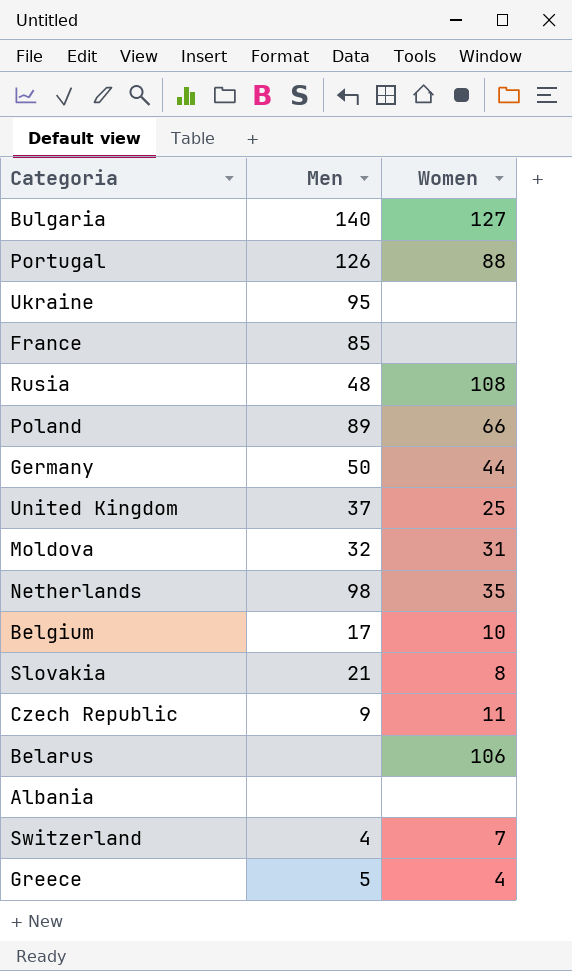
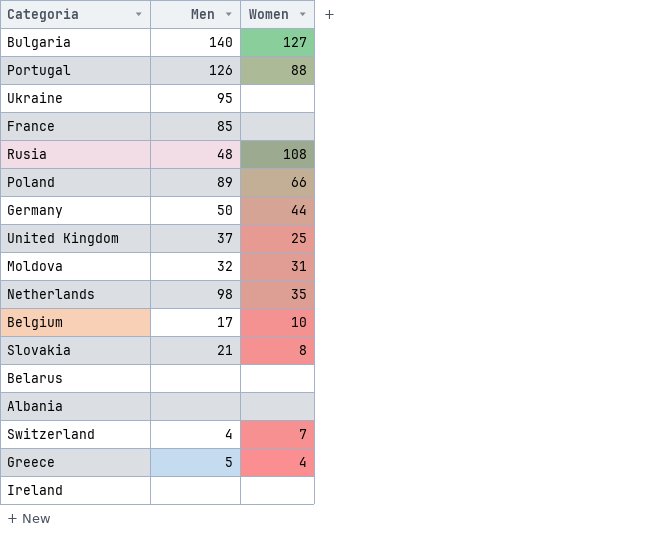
row Czech Republic: 9 | 11 -> none
Belarus | Women: 106 -> none
row Ireland: none -> none | none

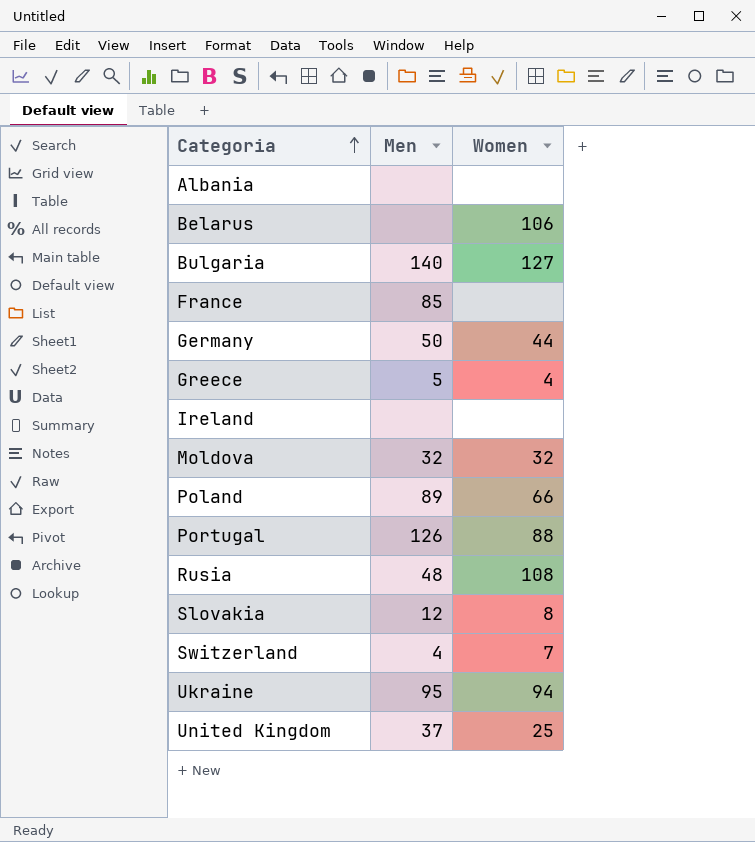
row order: none -> Categoria ascending
row Netherlands: 98 | 35 -> none
row Belgium: 17 | 10 -> none
Belarus | Women: none -> 106
Moldova | Women: 31 -> 32
Slovakia | Men: 21 -> 12
Ukraine | Women: none -> 94

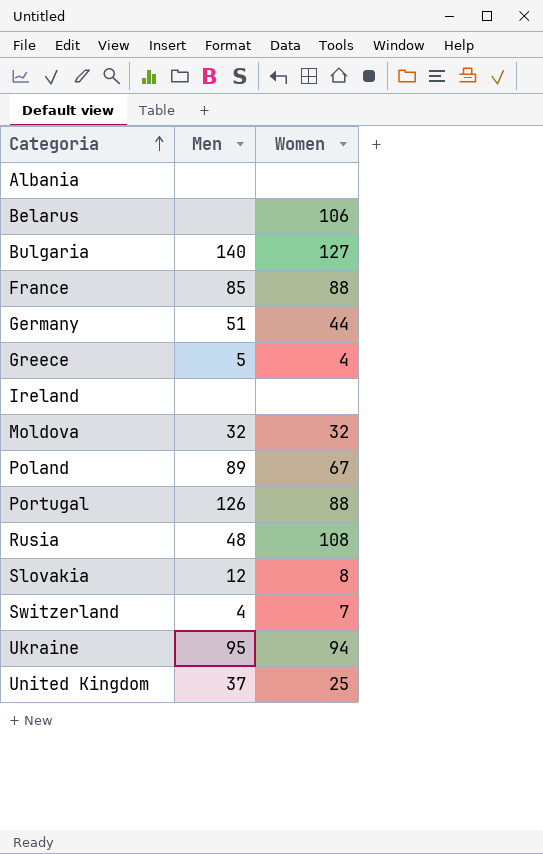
France | Women: none -> 88
Germany | Men: 50 -> 51
Poland | Women: 66 -> 67

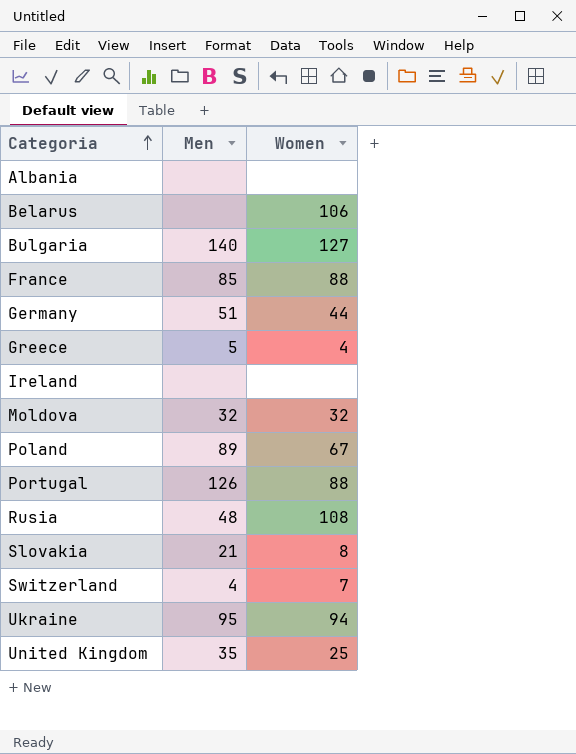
Slovakia | Men: 12 -> 21
United Kingdom | Men: 37 -> 35

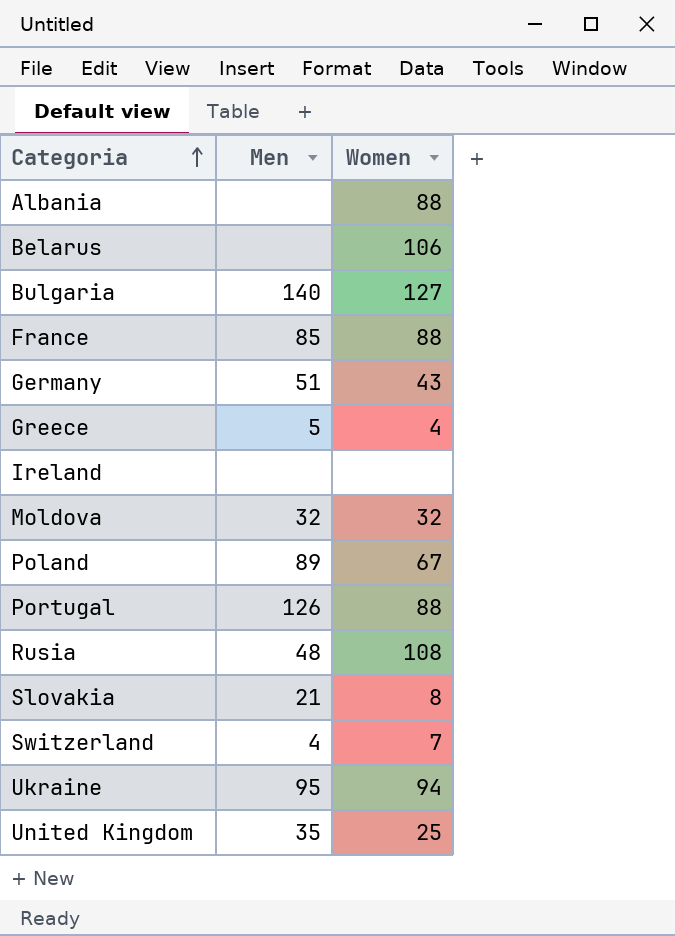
Albania | Women: none -> 88
Germany | Women: 44 -> 43

